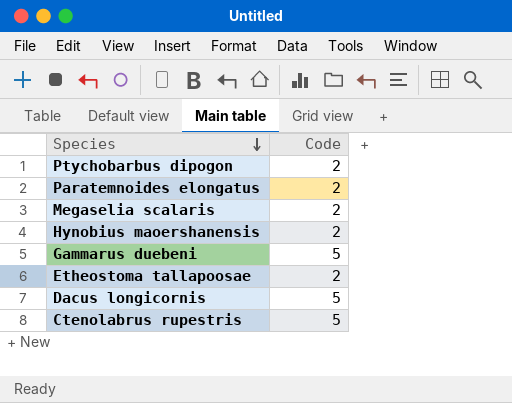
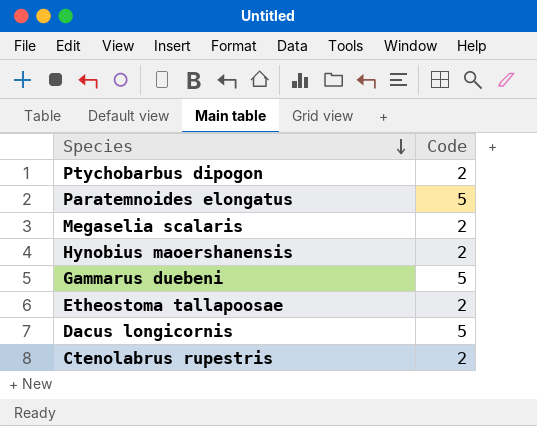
Paratemnoides elongatus | Code: 2 -> 5
Ctenolabrus rupestris | Code: 5 -> 2

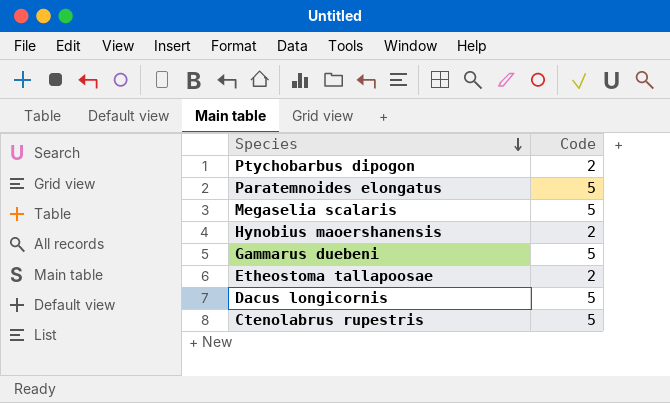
Megaselia scalaris | Code: 2 -> 5
Ctenolabrus rupestris | Code: 2 -> 5

